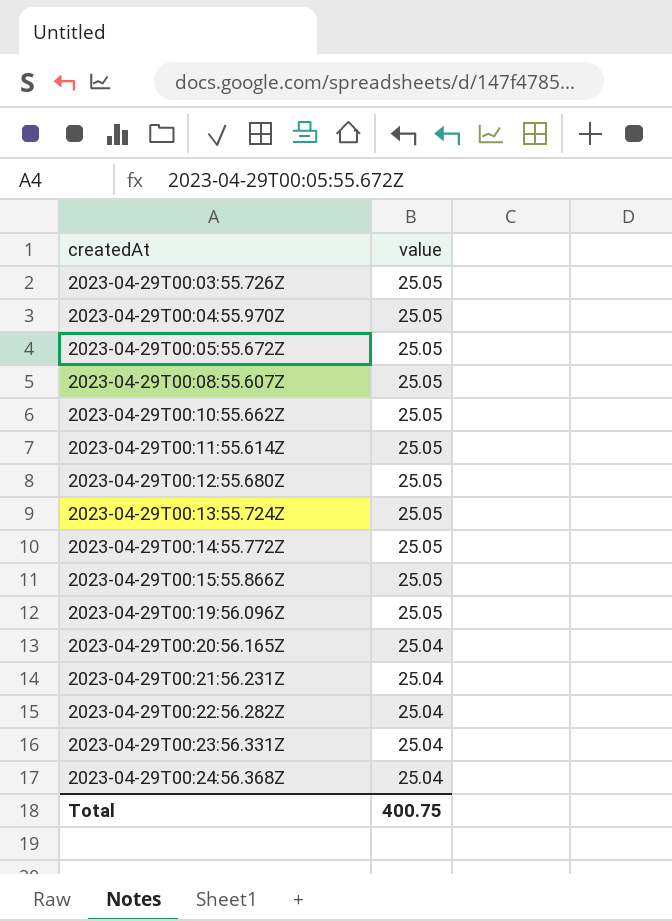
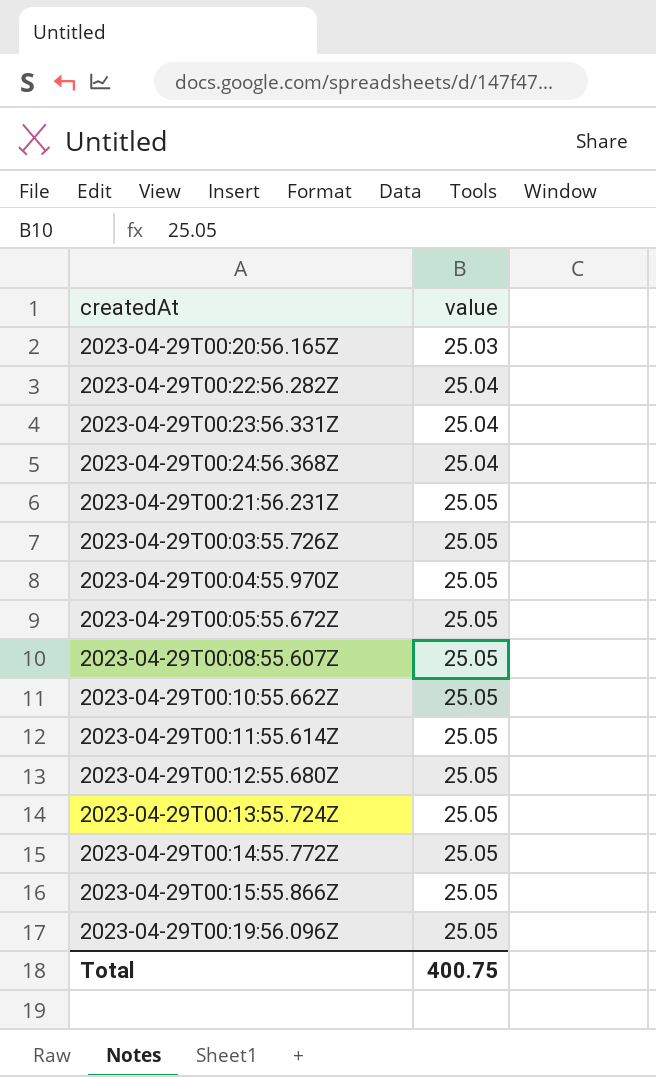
row order: createdAt ascending -> value ascending
2023-04-29T00:20:56.165Z | value: 25.04 -> 25.03
2023-04-29T00:21:56.231Z | value: 25.04 -> 25.05

